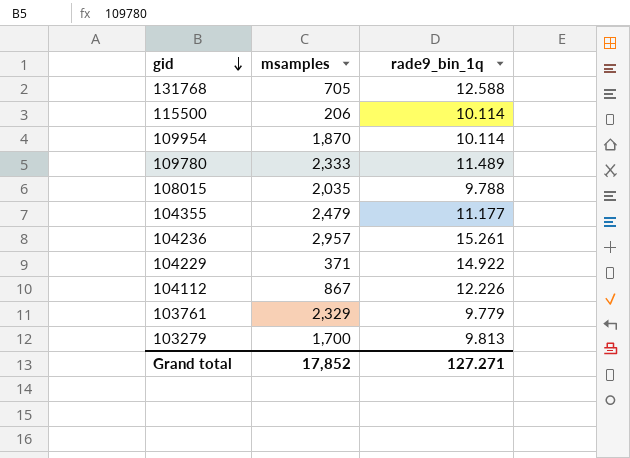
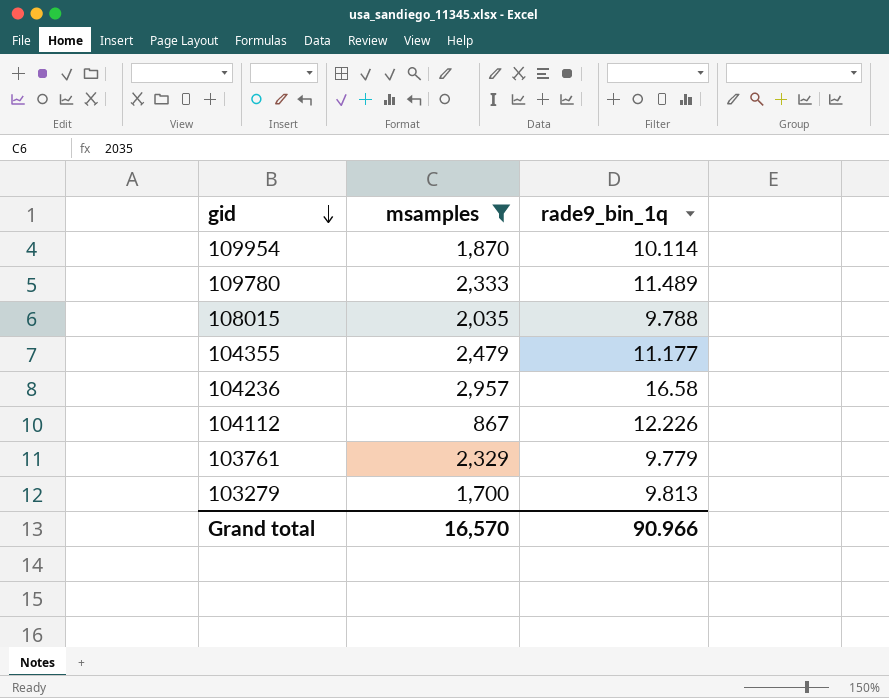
filter: none -> msamples >= 867
104236 | rade9_bin_1q: 15.261 -> 16.58
Grand total | msamples: 17,852 -> 16,570
Grand total | rade9_bin_1q: 127.271 -> 90.966

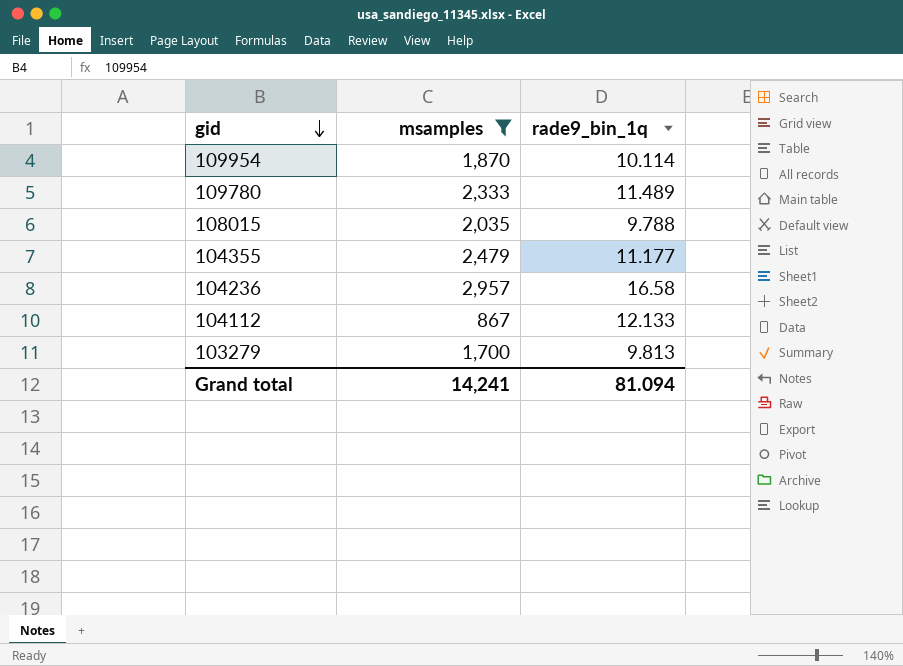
row 103761: 2,329 | 9.779 -> none
104112 | rade9_bin_1q: 12.226 -> 12.133
Grand total | msamples: 16,570 -> 14,241
Grand total | rade9_bin_1q: 90.966 -> 81.094

